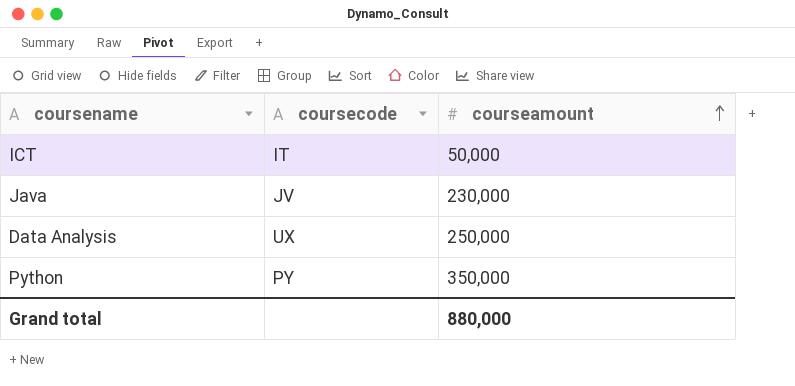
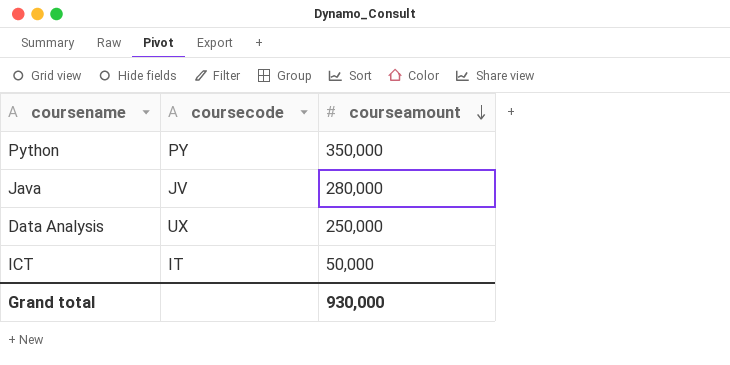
row order: courseamount ascending -> courseamount descending
Java | courseamount: 230,000 -> 280,000
Grand total | courseamount: 880,000 -> 930,000

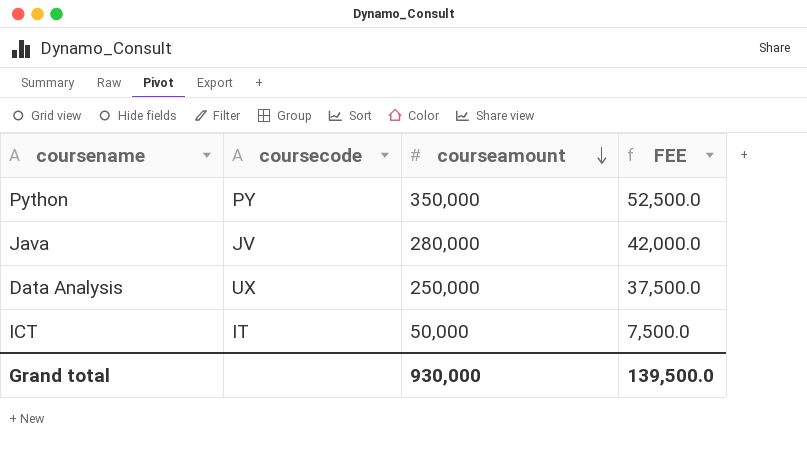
column FEE | formula: none -> [courseamount] * 0.15

